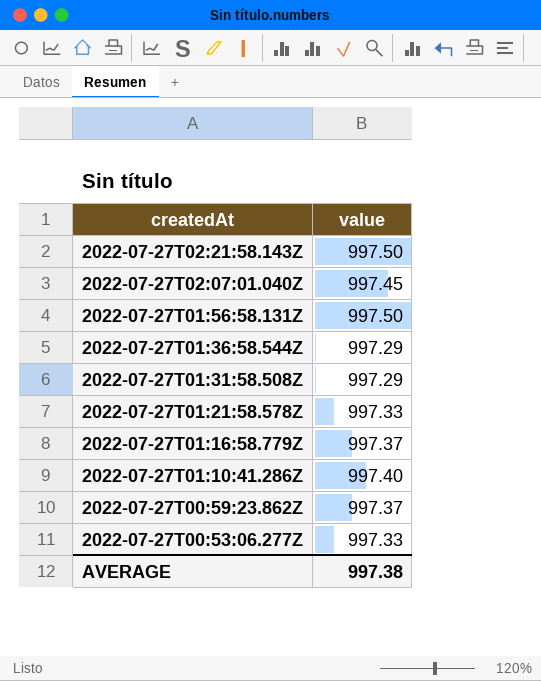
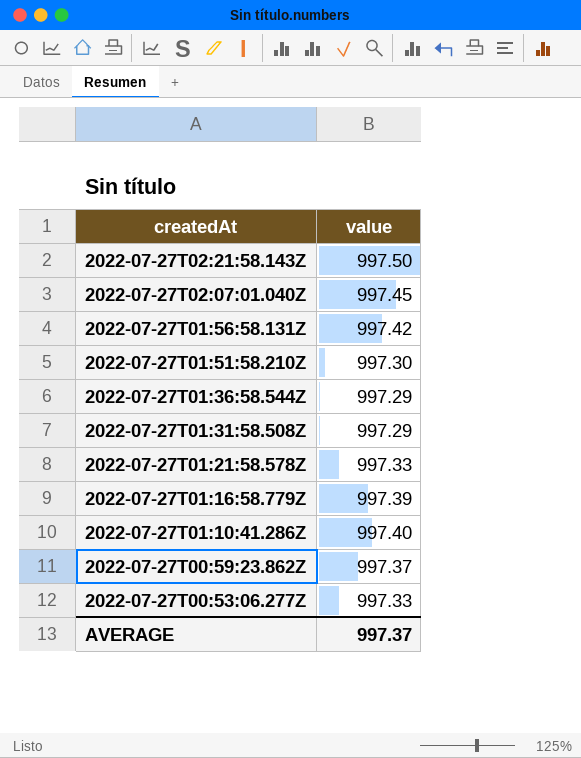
2022-07-27T01:56:58.131Z | value: 997.50 -> 997.42
row 2022-07-27T01:51:58.210Z: none -> 997.30
2022-07-27T01:16:58.779Z | value: 997.37 -> 997.39
AVERAGE | value: 997.38 -> 997.37

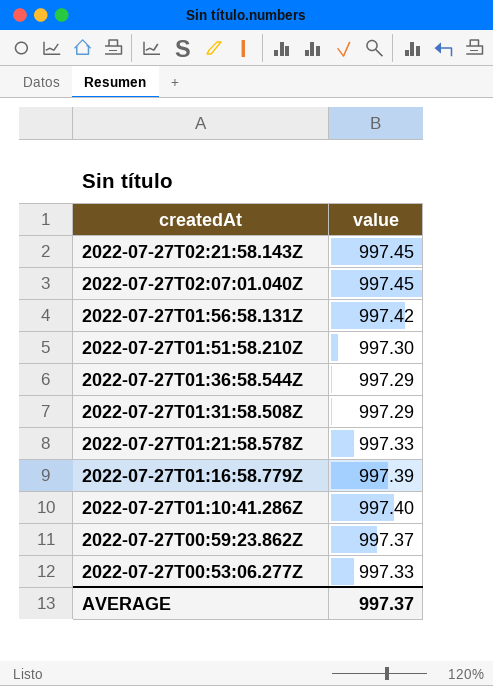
2022-07-27T02:21:58.143Z | value: 997.50 -> 997.45

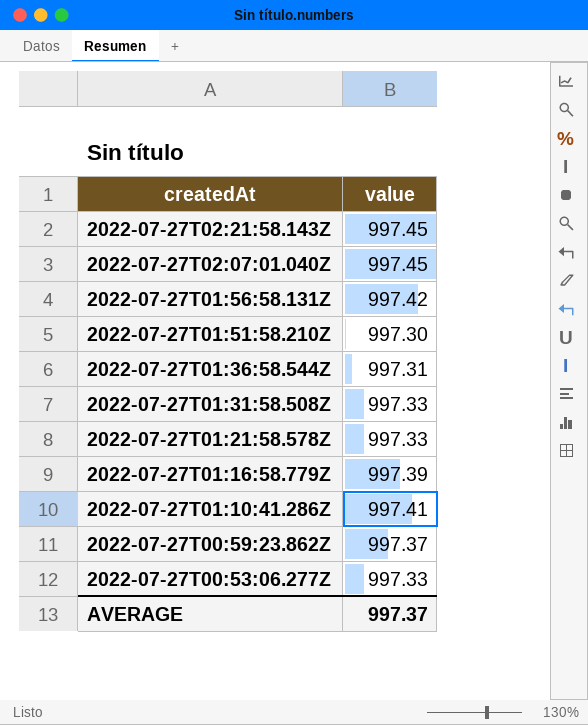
2022-07-27T01:36:58.544Z | value: 997.29 -> 997.31
2022-07-27T01:31:58.508Z | value: 997.29 -> 997.33
2022-07-27T01:10:41.286Z | value: 997.40 -> 997.41

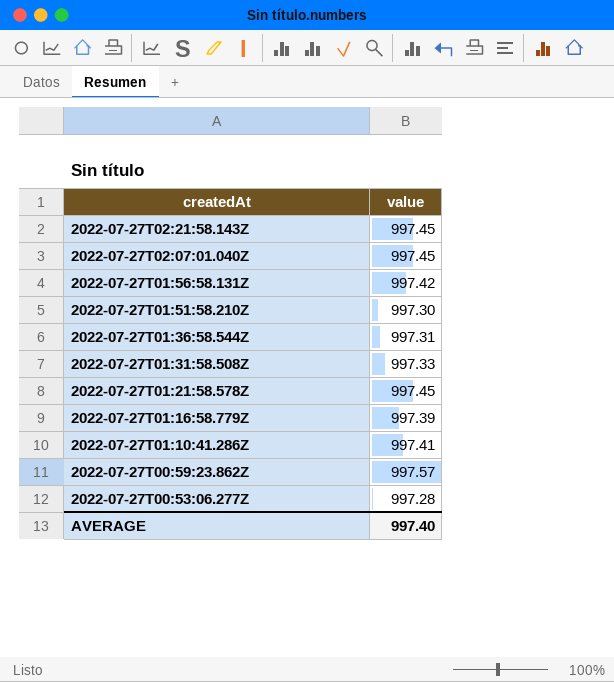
2022-07-27T01:21:58.578Z | value: 997.33 -> 997.45
2022-07-27T00:59:23.862Z | value: 997.37 -> 997.57
2022-07-27T00:53:06.277Z | value: 997.33 -> 997.28
AVERAGE | value: 997.37 -> 997.40

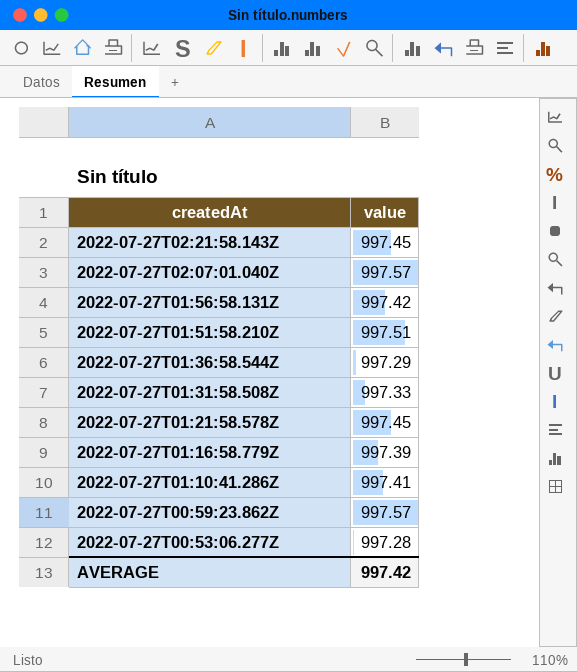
2022-07-27T02:07:01.040Z | value: 997.45 -> 997.57
2022-07-27T01:51:58.210Z | value: 997.30 -> 997.51
2022-07-27T01:36:58.544Z | value: 997.31 -> 997.29
AVERAGE | value: 997.40 -> 997.42

